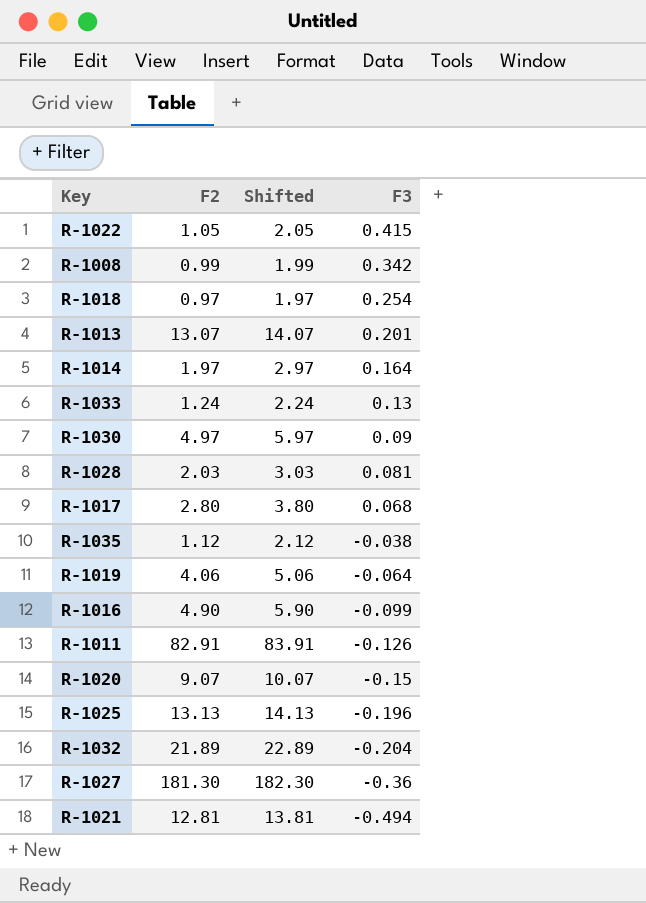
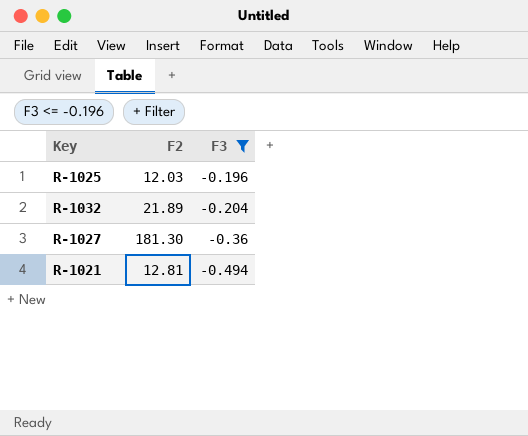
filter: none -> F3 <= -0.196
column Shifted | formula: [F2] + 1 -> none
R-1025 | F2: 13.13 -> 12.03

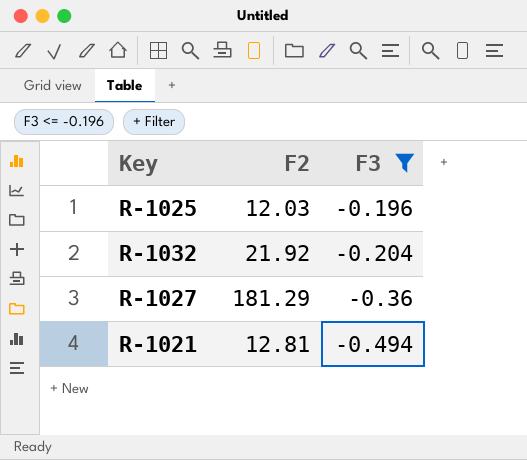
R-1032 | F2: 21.89 -> 21.92
R-1027 | F2: 181.30 -> 181.29

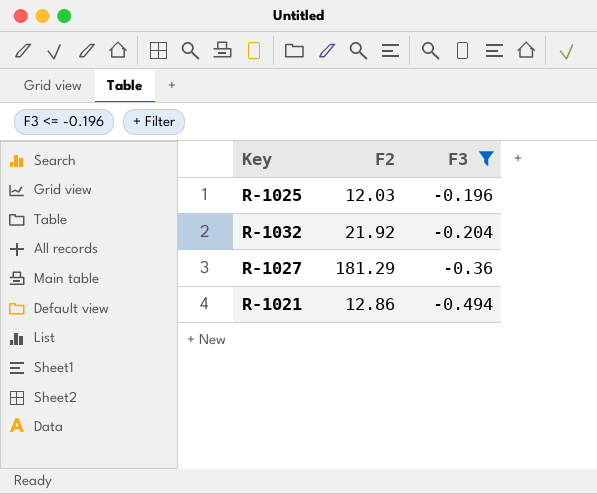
R-1021 | F2: 12.81 -> 12.86

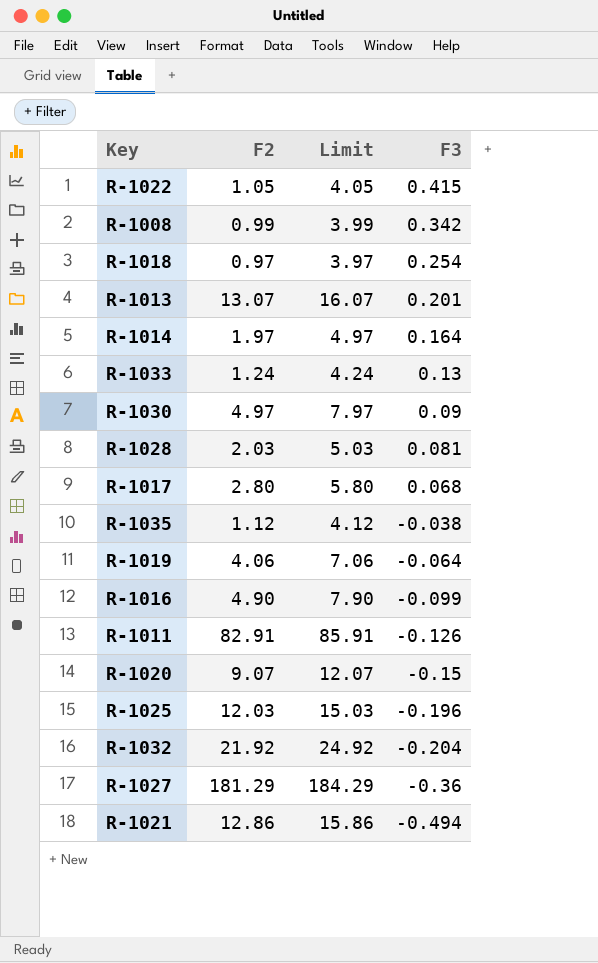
filter: F3 <= -0.196 -> none
column Limit | formula: none -> [F2] + 3

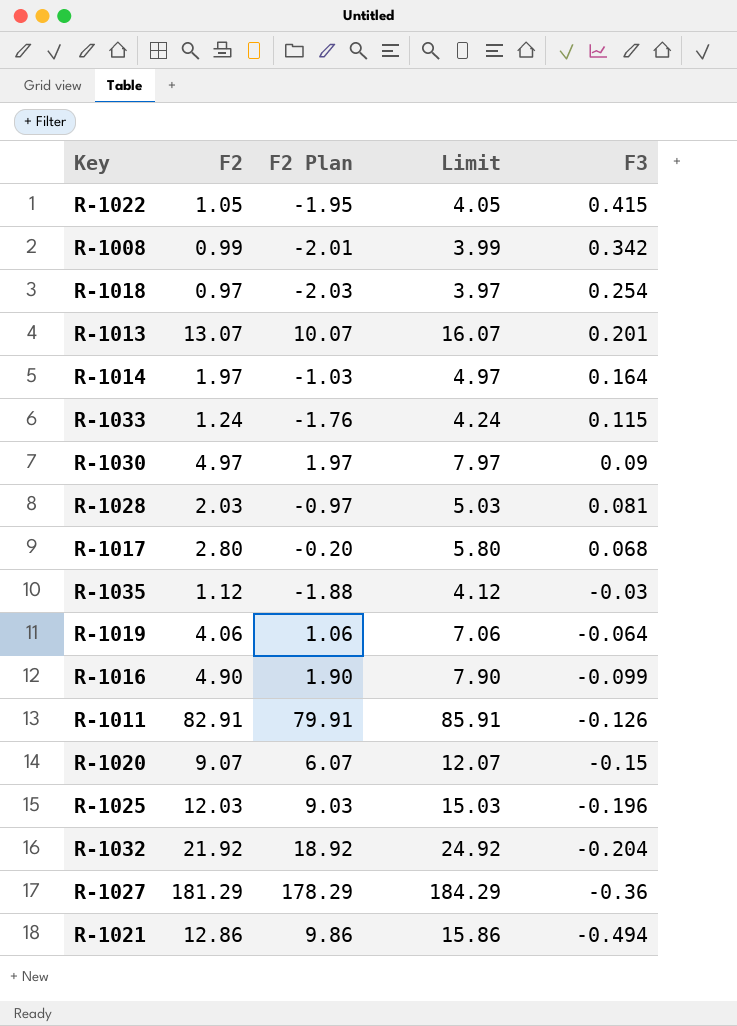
column F2 Plan | formula: none -> [F2] - 3
R-1033 | F3: 0.13 -> 0.115
R-1035 | F3: -0.038 -> -0.03

